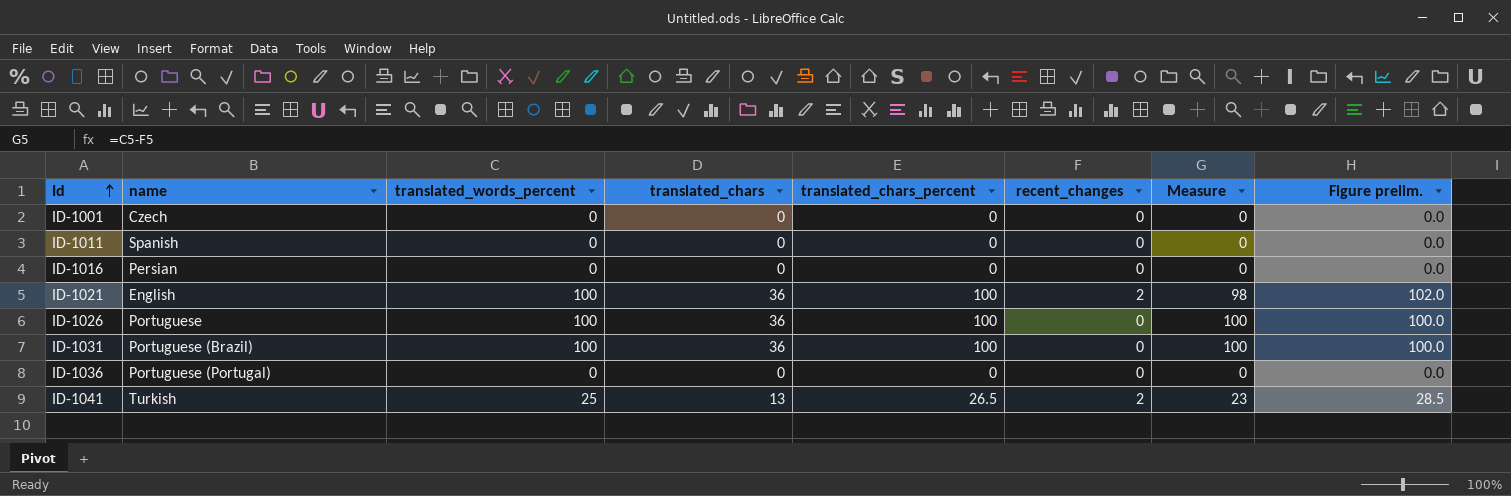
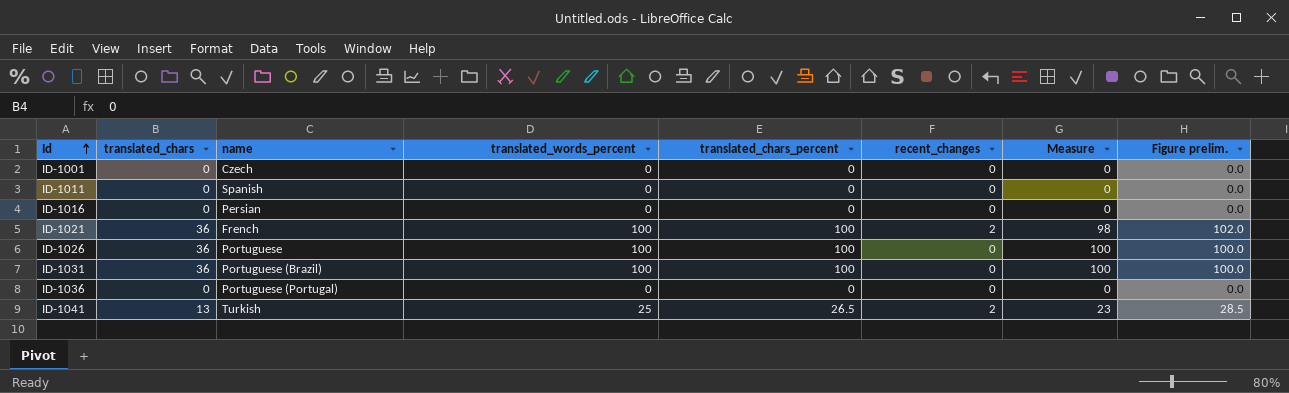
column translated_chars | position: 4 -> 2
ID-1021 | name: English -> French

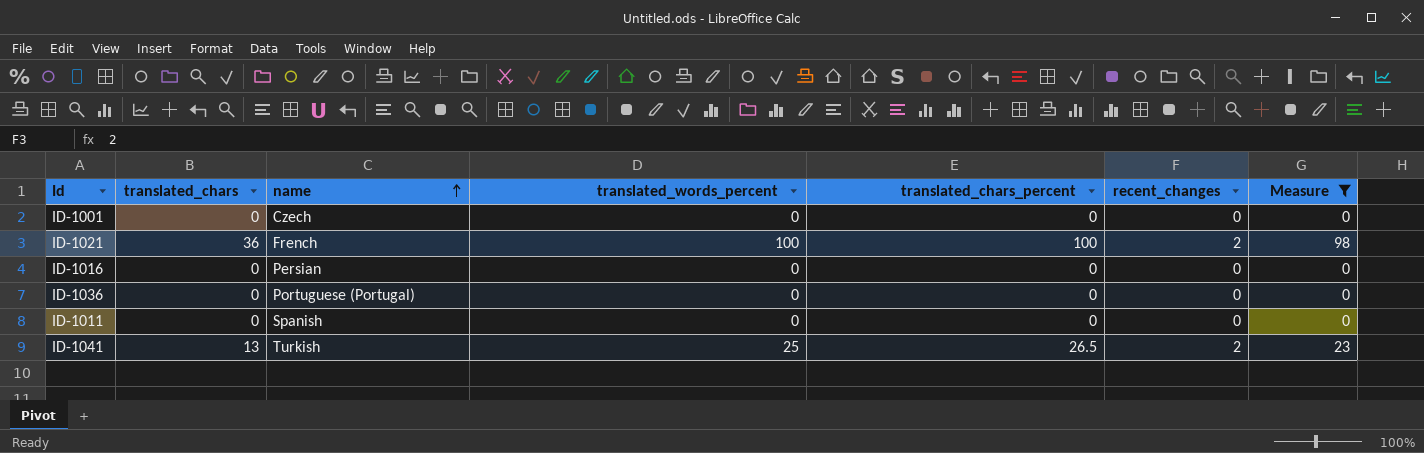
filter: none -> Measure != 100
row order: Id ascending -> name ascending
column Figure prelim. | formula: [translated_chars_percent] + [recent_changes] -> none

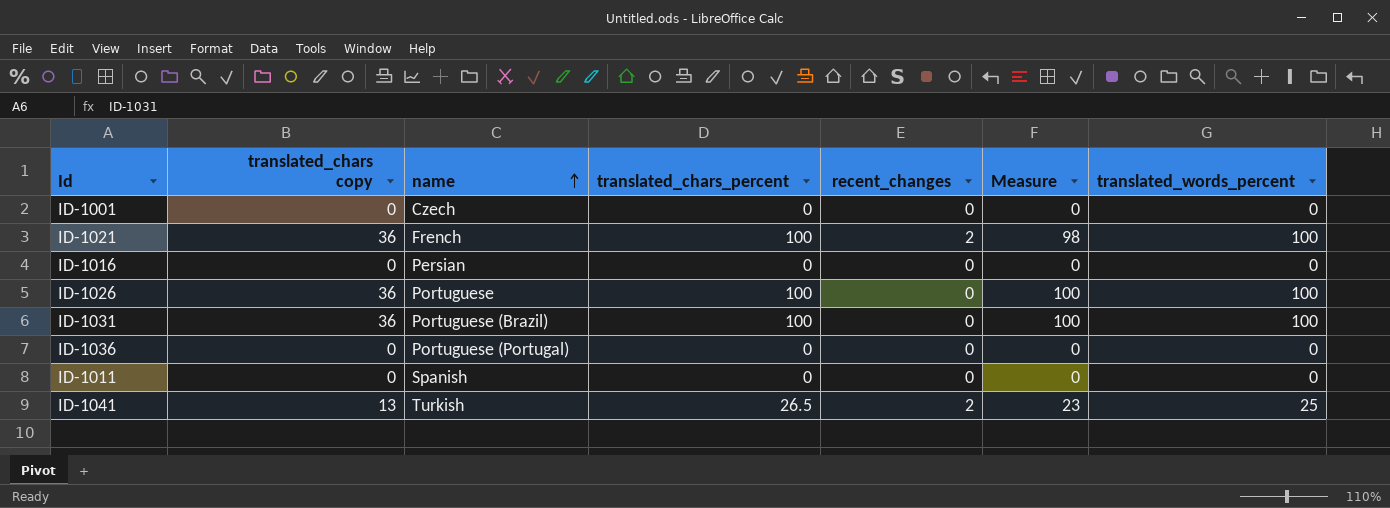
filter: Measure != 100 -> none
column name: translated_chars -> translated_chars copy
column translated_words_percent | position: 4 -> 7

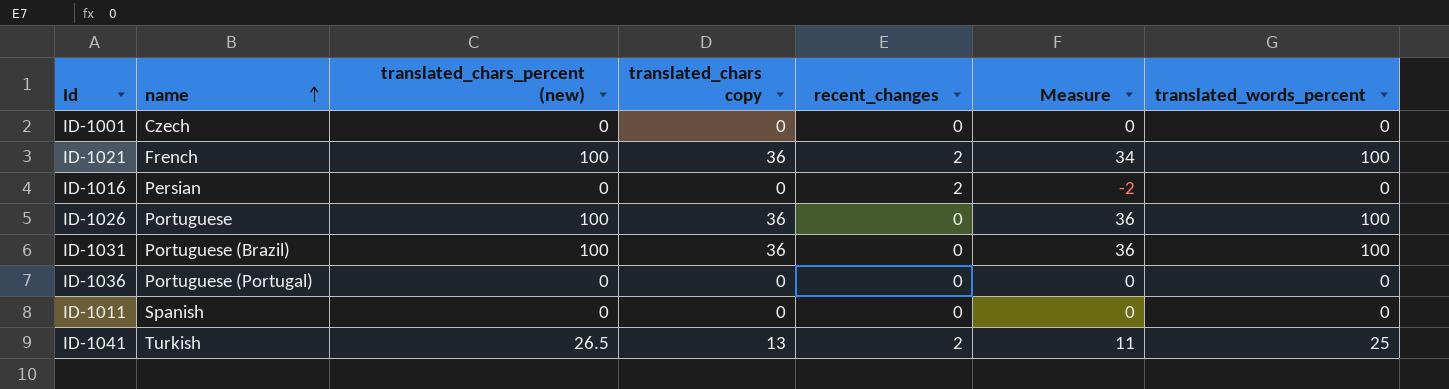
column name: translated_chars_percent -> translated_chars_percent (new)
column translated_chars copy | position: 2 -> 4
column Measure | formula: [translated_words_percent] - [recent_changes] -> [translated_chars copy] - [recent_changes]
ID-1016 | recent_changes: 0 -> 2

